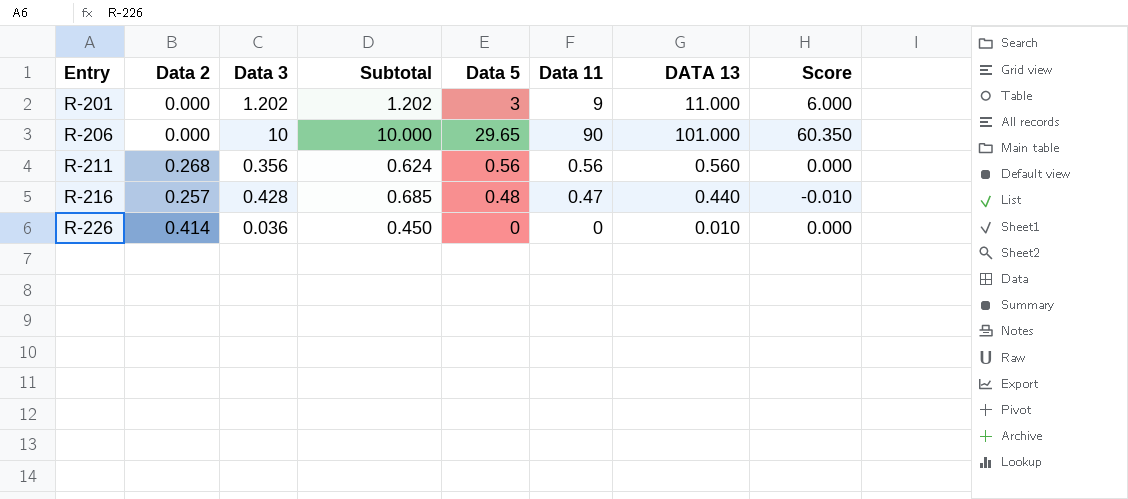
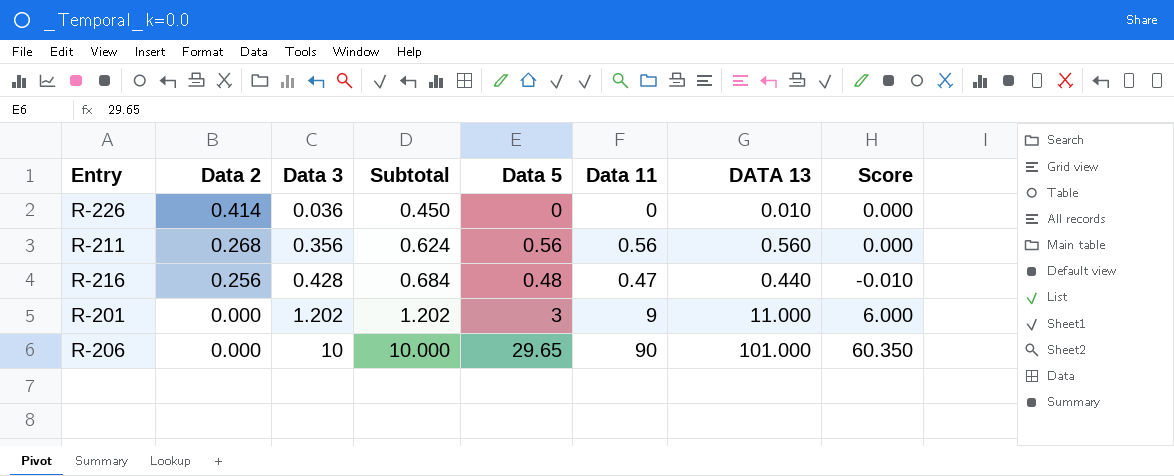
row order: Entry ascending -> Data 2 descending
R-216 | Data 2: 0.257 -> 0.256
R-216 | Subtotal: 0.685 -> 0.684

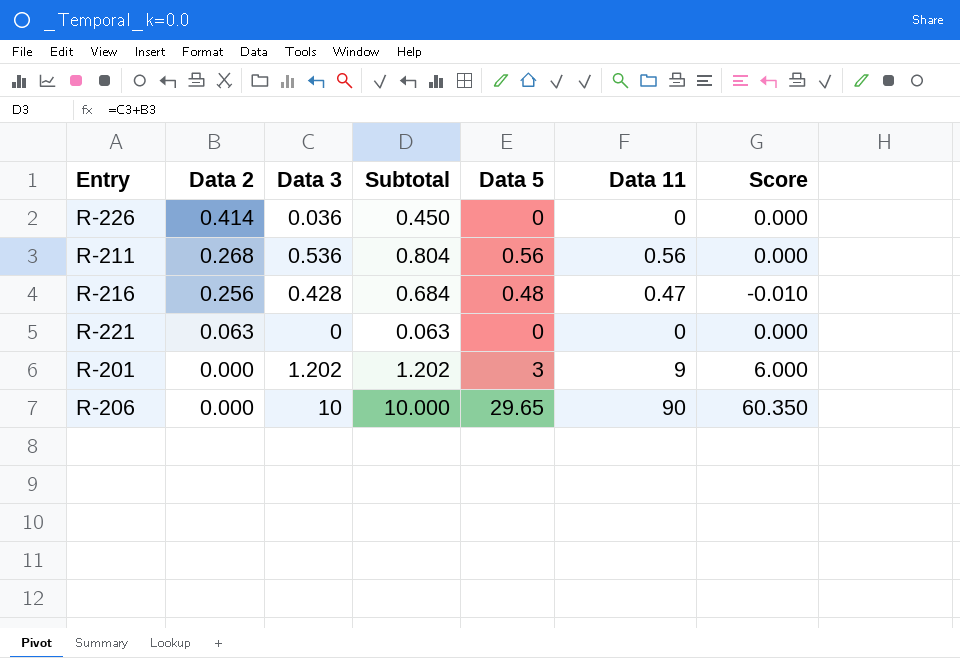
column DATA 13 | position: 7 -> none
R-211 | Data 3: 0.356 -> 0.536
R-211 | Subtotal: 0.624 -> 0.804
row R-221: none -> 0.063 | 0 | 0.063 | 0 | 0 | 0.000

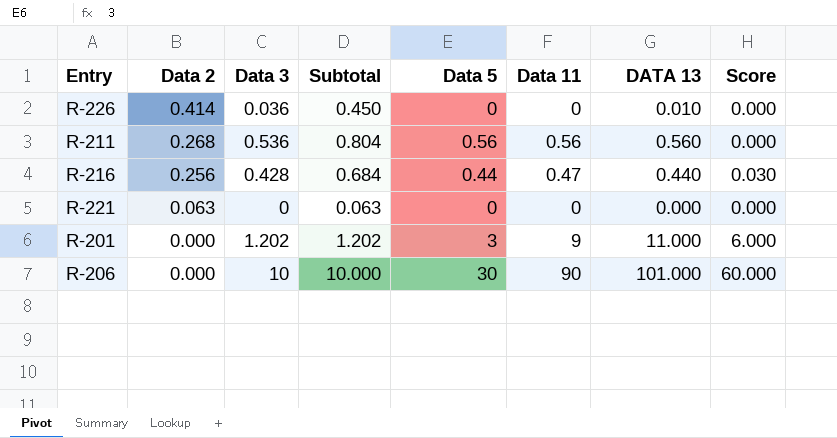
column DATA 13 | position: none -> 7
R-216 | Data 5: 0.48 -> 0.44
R-216 | Score: -0.010 -> 0.030
R-206 | Data 5: 29.65 -> 30
R-206 | Score: 60.350 -> 60.000

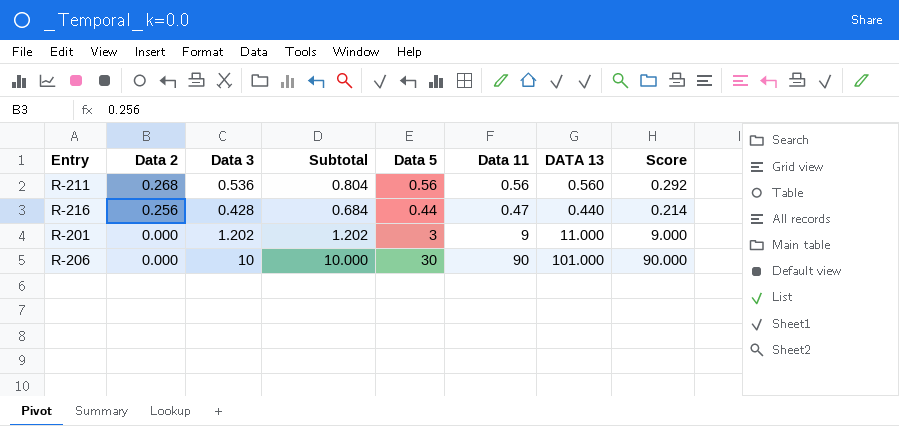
column Score | formula: [Data 11] - [Data 5] -> [Data 11] - [Data 2]
row R-226: 0.414 | 0.036 | 0.450 | 0 | 0 | 0.010 | 0.000 -> none
row R-221: 0.063 | 0 | 0.063 | 0 | 0 | 0.000 | 0.000 -> none

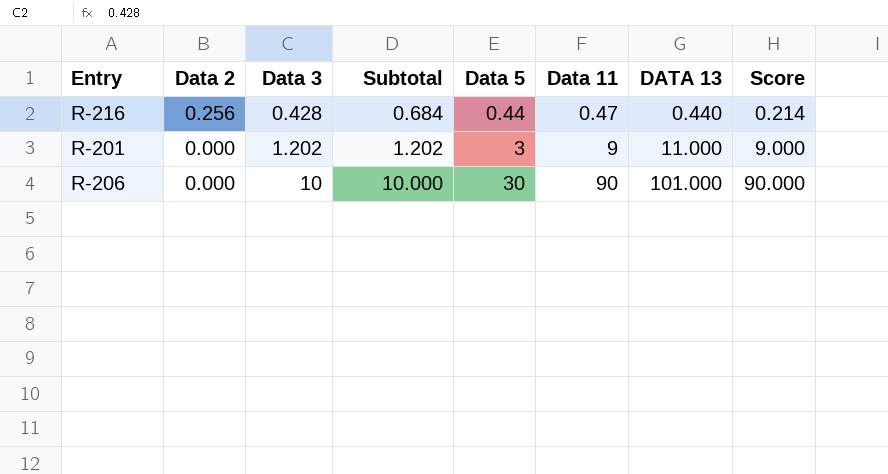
row R-211: 0.268 | 0.536 | 0.804 | 0.56 | 0.56 | 0.560 | 0.292 -> none

